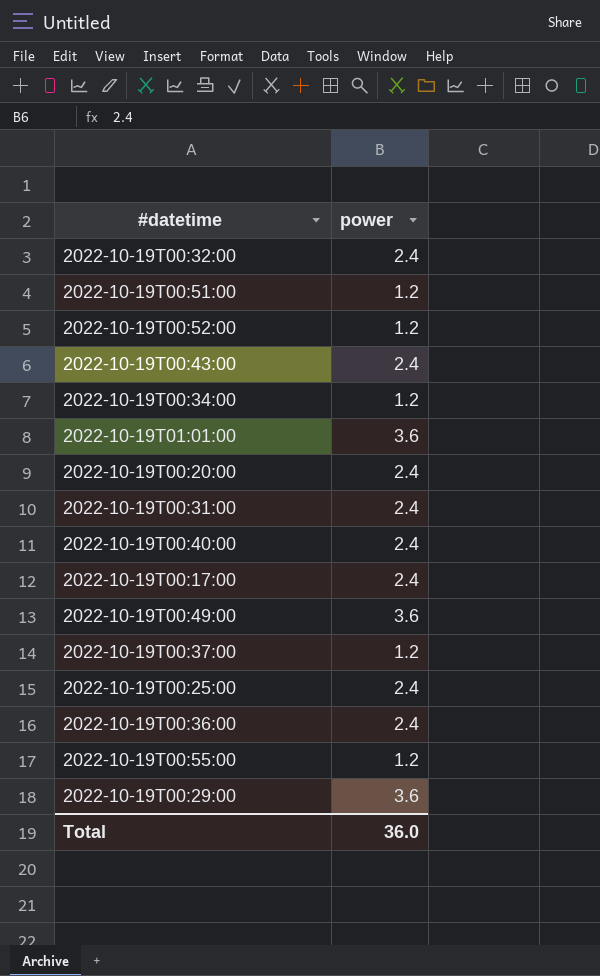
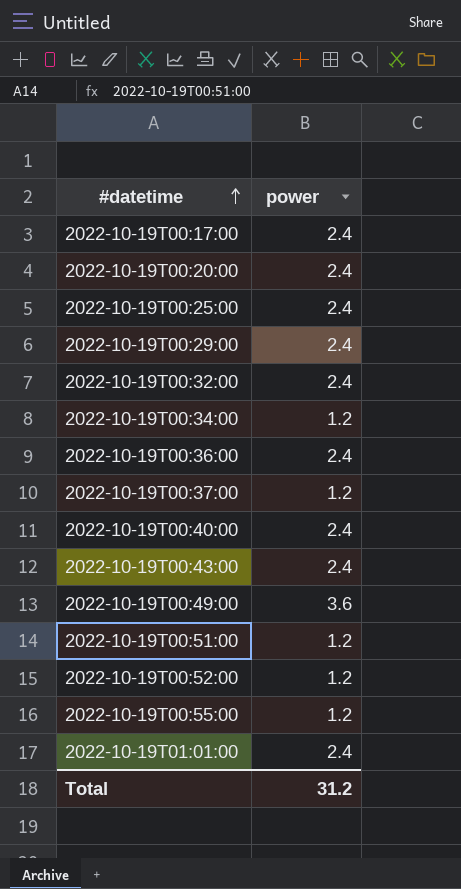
row order: none -> #datetime ascending
row 2022-10-19T00:31:00: 2.4 -> none
2022-10-19T00:29:00 | power: 3.6 -> 2.4
2022-10-19T01:01:00 | power: 3.6 -> 2.4
Total | power: 36.0 -> 31.2

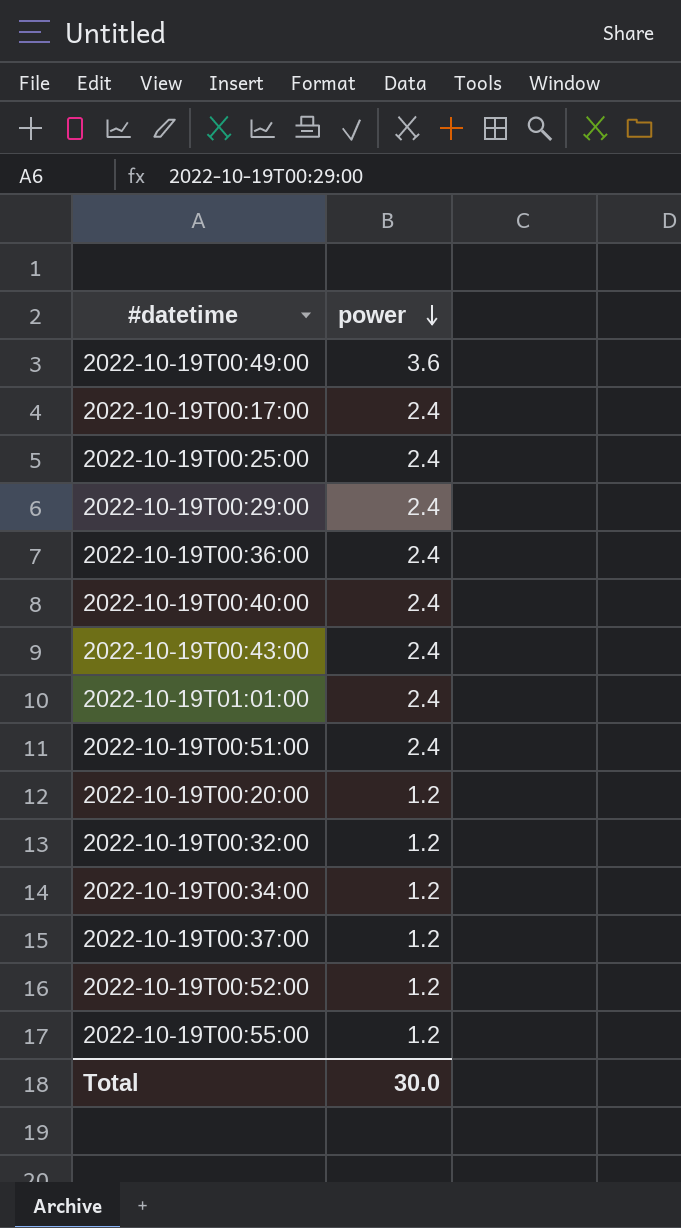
row order: #datetime ascending -> power descending
2022-10-19T00:51:00 | power: 1.2 -> 2.4
2022-10-19T00:20:00 | power: 2.4 -> 1.2
2022-10-19T00:32:00 | power: 2.4 -> 1.2
Total | power: 31.2 -> 30.0

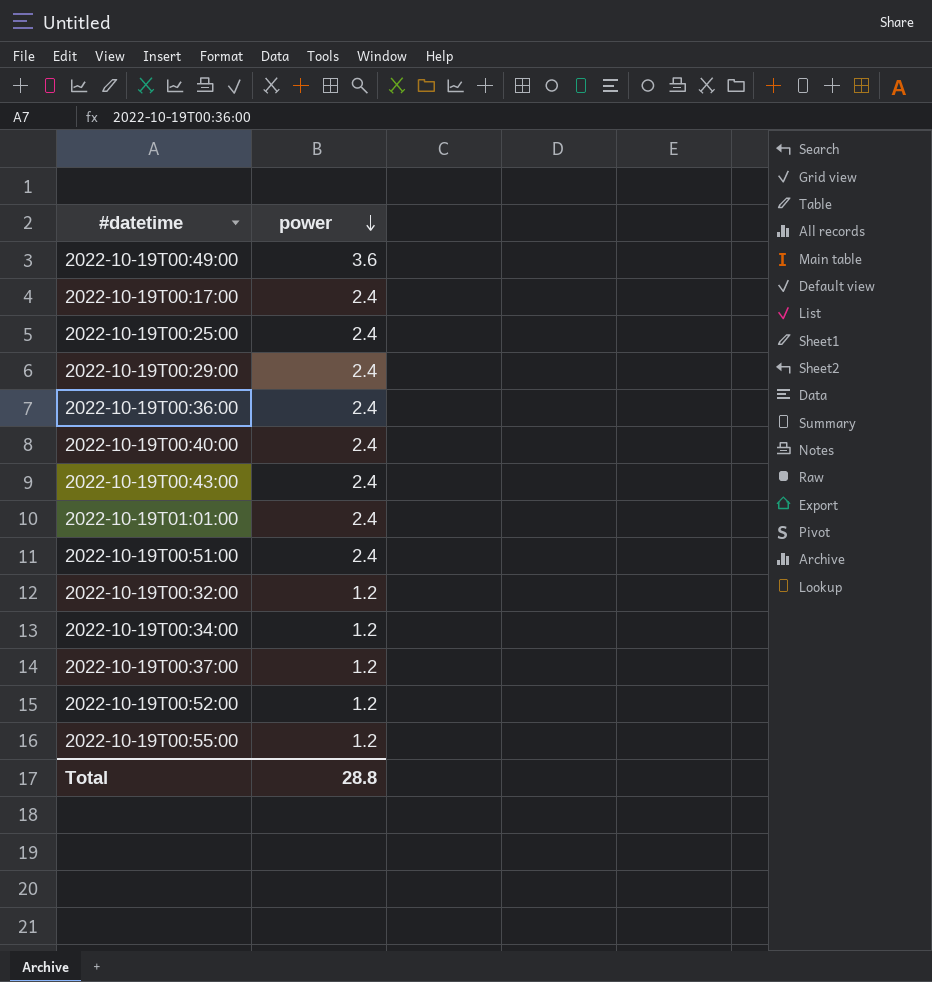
row 2022-10-19T00:20:00: 1.2 -> none
Total | power: 30.0 -> 28.8

